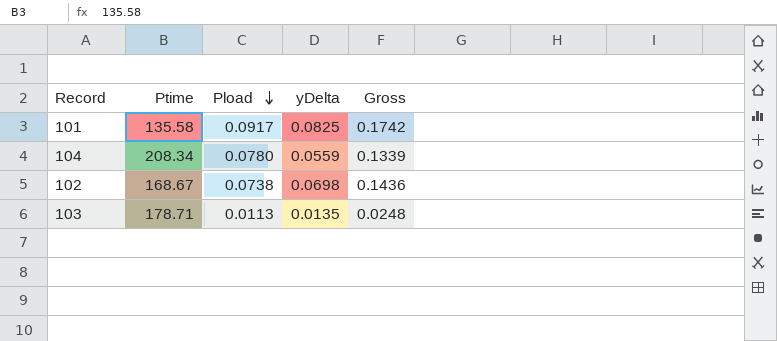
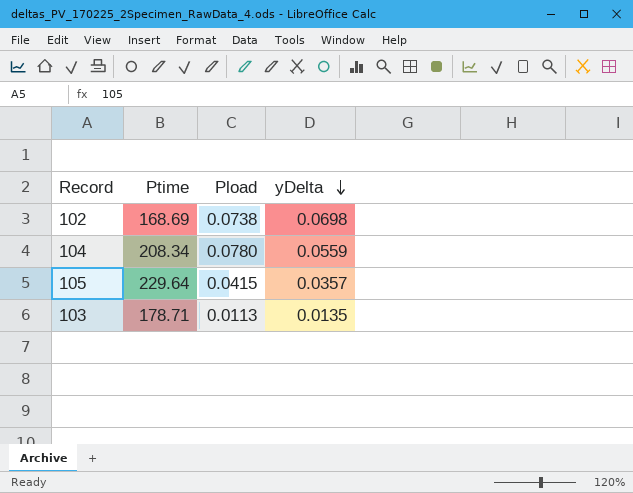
row order: Pload descending -> yDelta descending
column Gross | formula: [Pload] + [yDelta] -> none
row 101: 135.58 | 0.0917 | 0.0825 | 0.1742 -> none
102 | Ptime: 168.67 -> 168.69
row 105: none -> 229.64 | 0.0415 | 0.0357

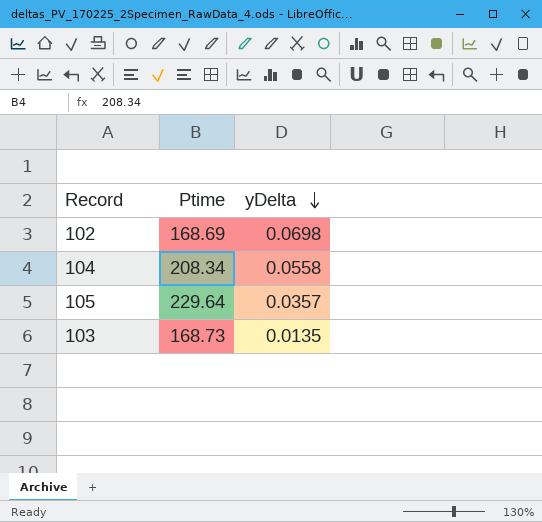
column Pload | position: 3 -> none
104 | yDelta: 0.0559 -> 0.0558
103 | Ptime: 178.71 -> 168.73

